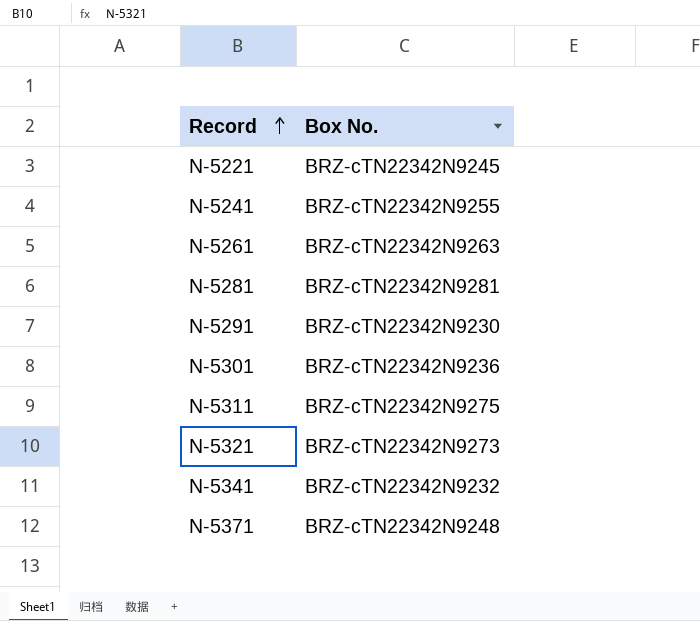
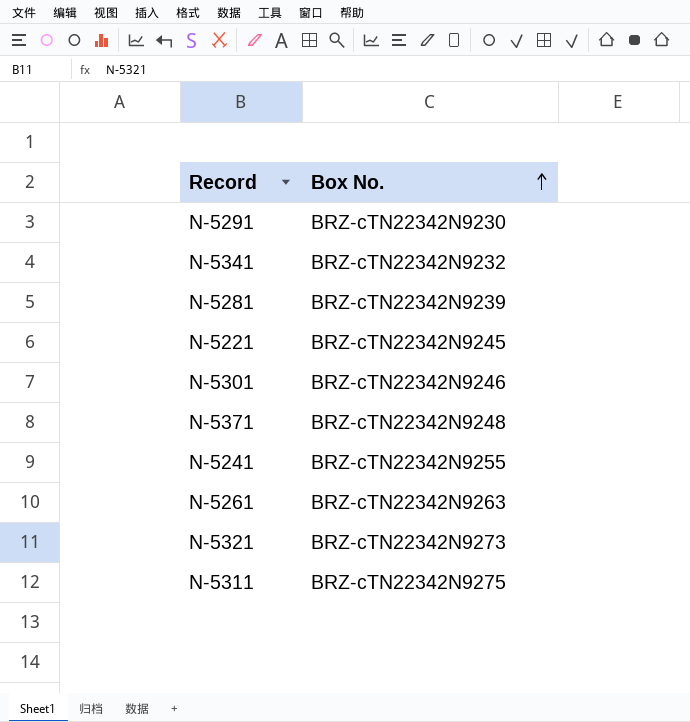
row order: Record ascending -> Box No. ascending
N-5281 | Box No.: BRZ-cTN22342N9281 -> BRZ-cTN22342N9239
N-5301 | Box No.: BRZ-cTN22342N9236 -> BRZ-cTN22342N9246

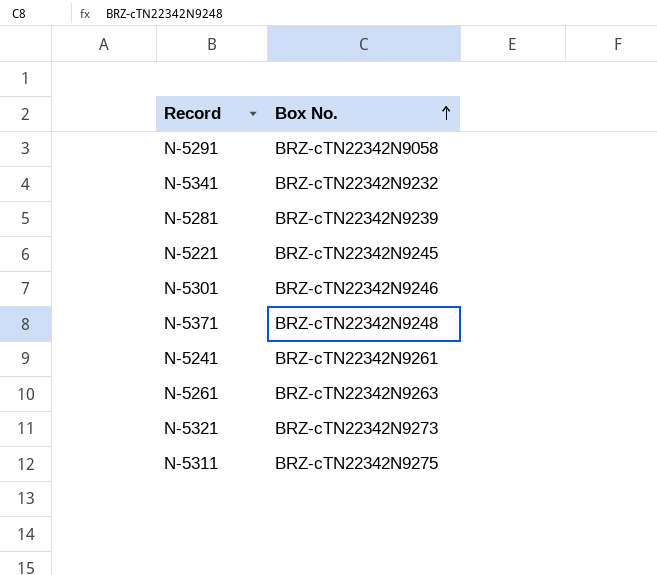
N-5291 | Box No.: BRZ-cTN22342N9230 -> BRZ-cTN22342N9058
N-5241 | Box No.: BRZ-cTN22342N9255 -> BRZ-cTN22342N9261

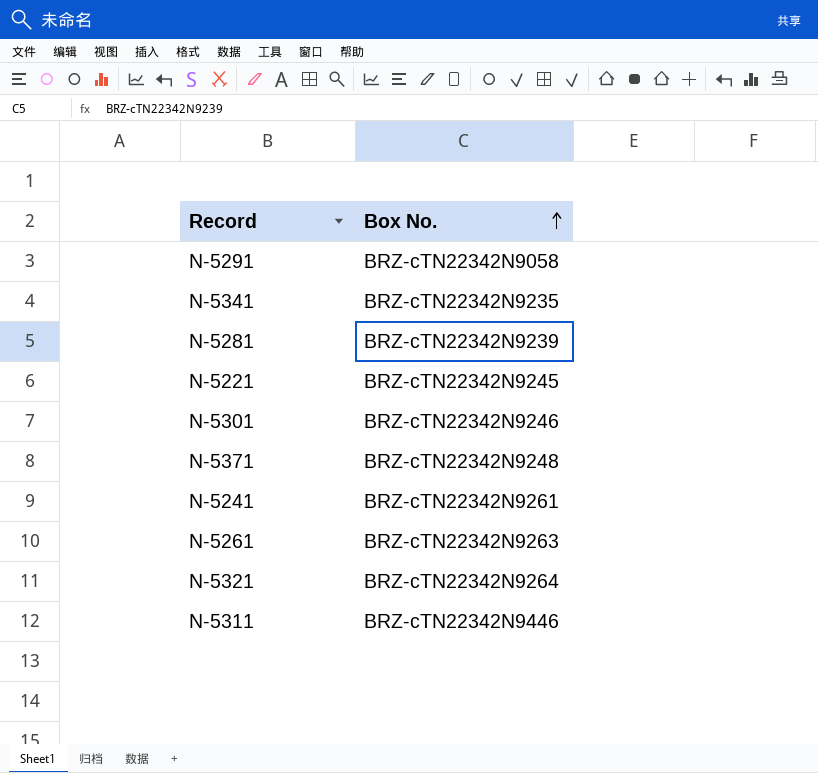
N-5341 | Box No.: BRZ-cTN22342N9232 -> BRZ-cTN22342N9235
N-5321 | Box No.: BRZ-cTN22342N9273 -> BRZ-cTN22342N9264
N-5311 | Box No.: BRZ-cTN22342N9275 -> BRZ-cTN22342N9446

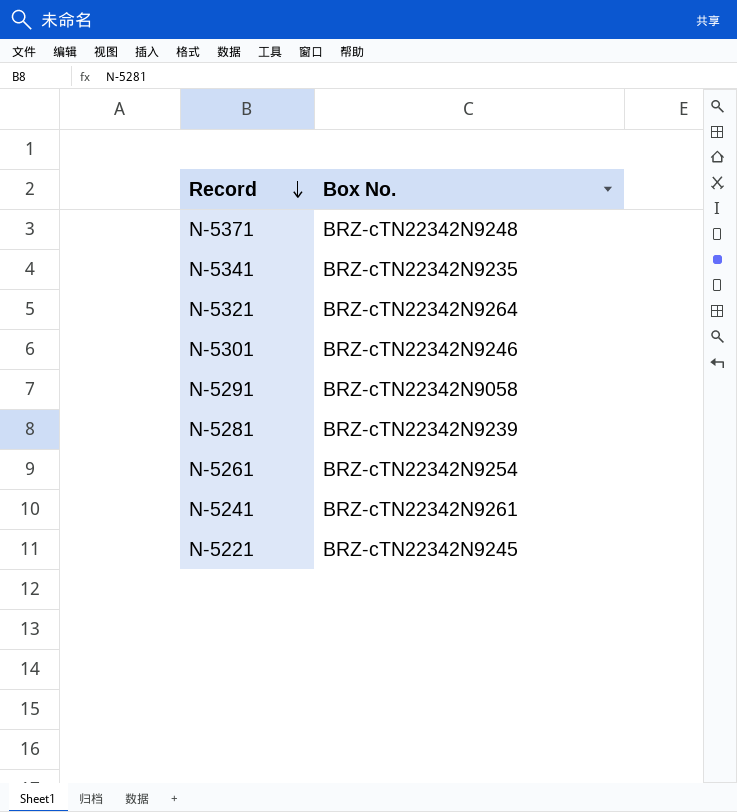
row order: Box No. ascending -> Record descending
row N-5311: BRZ-cTN22342N9446 -> none
N-5261 | Box No.: BRZ-cTN22342N9263 -> BRZ-cTN22342N9254

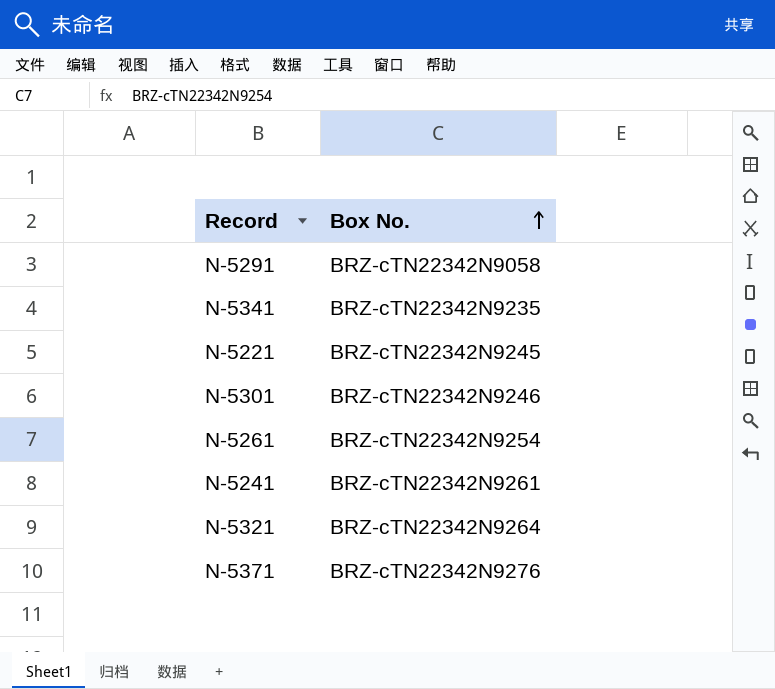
row order: Record descending -> Box No. ascending
row N-5281: BRZ-cTN22342N9239 -> none
N-5371 | Box No.: BRZ-cTN22342N9248 -> BRZ-cTN22342N9276

